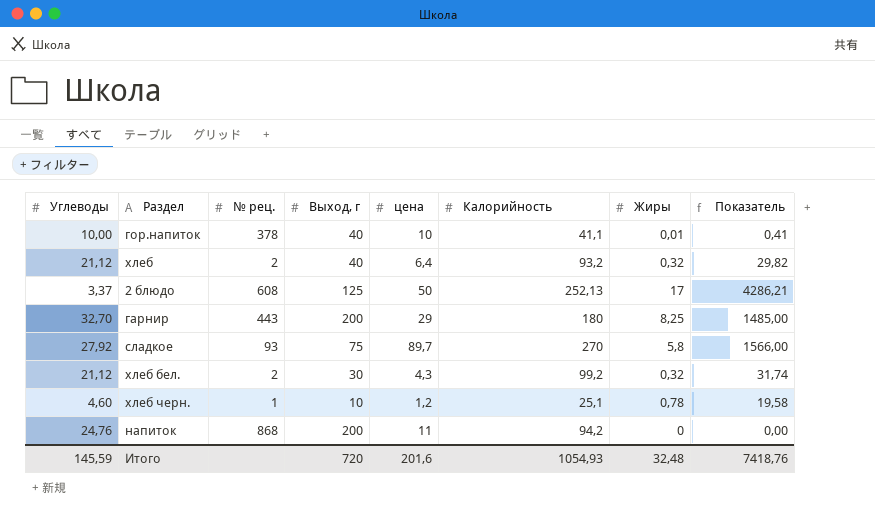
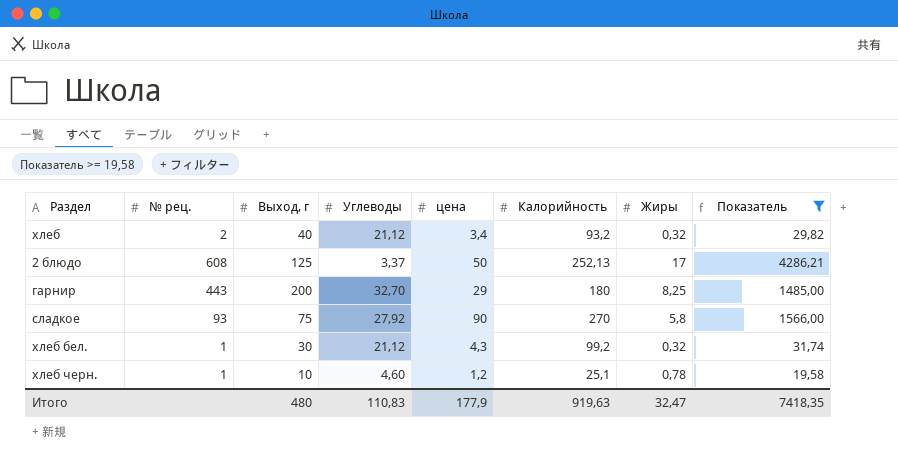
filter: none -> Показатель >= 19,58
column Углеводы | position: 1 -> 4
хлеб | цена: 6,4 -> 3,4
сладкое | цена: 89,7 -> 90
хлеб бел. | № рец.: 2 -> 1
Итого | Выход, г: 720 -> 480
Итого | Углеводы: 145,59 -> 110,83
Итого | цена: 201,6 -> 177,9
Итого | Калорийность: 1054,93 -> 919,63
Итого | Жиры: 32,48 -> 32,47
Итого | Показатель: 7418,76 -> 7418,35

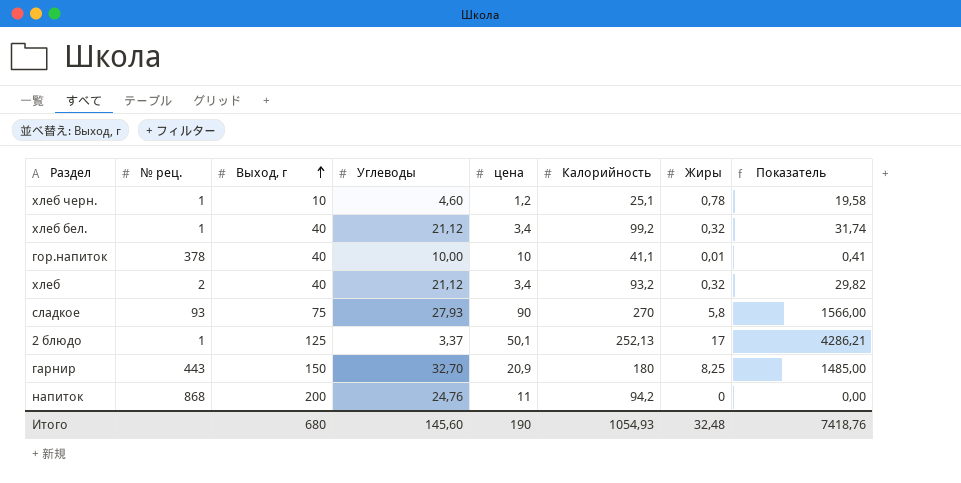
filter: Показатель >= 19,58 -> none
row order: none -> Выход, г ascending
хлеб бел. | Выход, г: 30 -> 40
хлеб бел. | цена: 4,3 -> 3,4
сладкое | Углеводы: 27,92 -> 27,93
2 блюдо | № рец.: 608 -> 1
2 блюдо | цена: 50 -> 50,1
гарнир | Выход, г: 200 -> 150
гарнир | цена: 29 -> 20,9
Итого | Выход, г: 480 -> 680
Итого | Углеводы: 110,83 -> 145,60
Итого | цена: 177,9 -> 190
Итого | Калорийность: 919,63 -> 1054,93
Итого | Жиры: 32,47 -> 32,48
Итого | Показатель: 7418,35 -> 7418,76

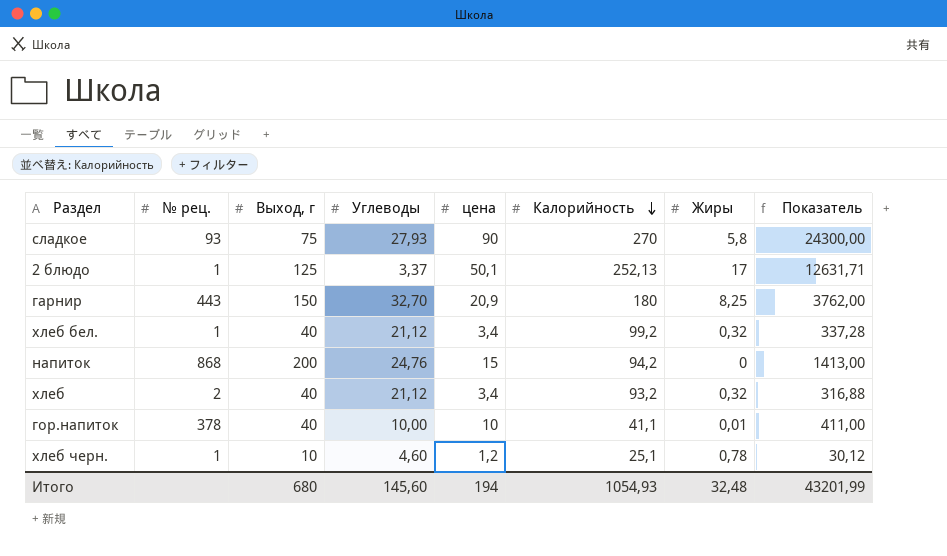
row order: Выход, г ascending -> Калорийность descending
column Показатель | formula: [Калорийность] * [Жиры] -> [цена] * [Калорийность]
напиток | цена: 11 -> 15
Итого | цена: 190 -> 194
Итого | Показатель: 7418,76 -> 43201,99

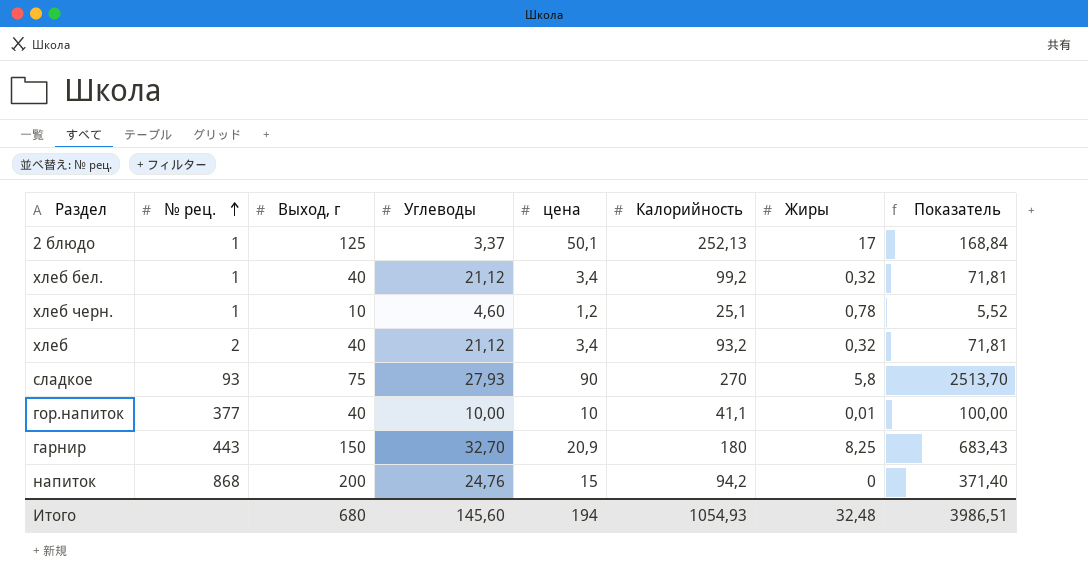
row order: Калорийность descending -> № рец. ascending
column Показатель | formula: [цена] * [Калорийность] -> [Углеводы] * [цена]
гор.напиток | № рец.: 378 -> 377
Итого | Показатель: 43201,99 -> 3986,51

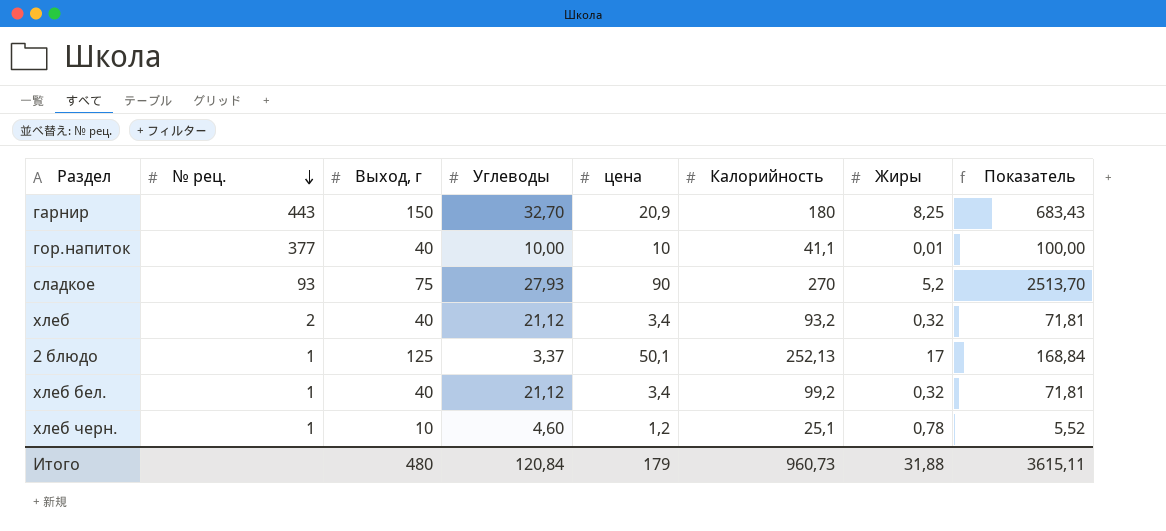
row order: № рец. ascending -> № рец. descending
row напиток: 868 | 200 | 24,76 | 15 | 94,2 | 0 | 371,40 -> none
сладкое | Жиры: 5,8 -> 5,2
Итого | Выход, г: 680 -> 480
Итого | Углеводы: 145,60 -> 120,84
Итого | цена: 194 -> 179
Итого | Калорийность: 1054,93 -> 960,73
Итого | Жиры: 32,48 -> 31,88
Итого | Показатель: 3986,51 -> 3615,11

